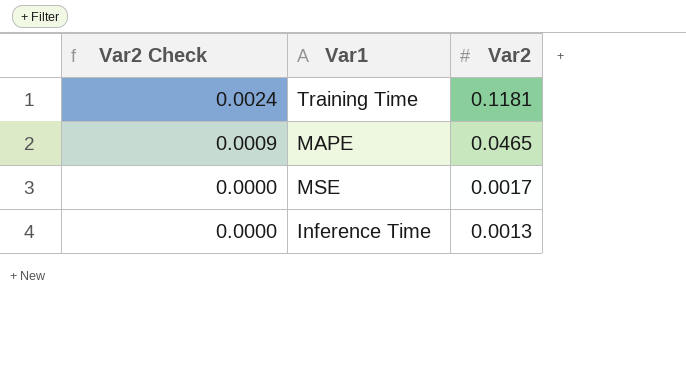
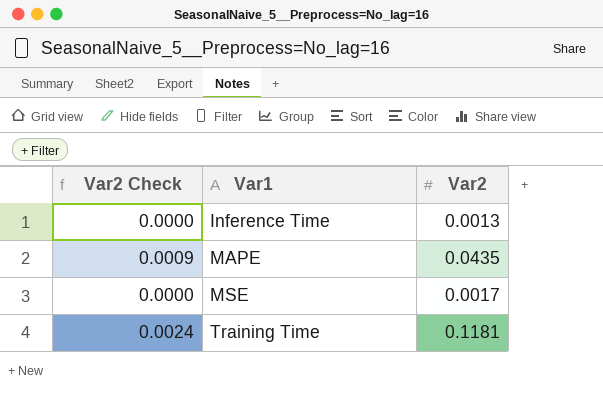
row order: Var2 Check descending -> Var1 ascending
MAPE | Var2: 0.0465 -> 0.0435

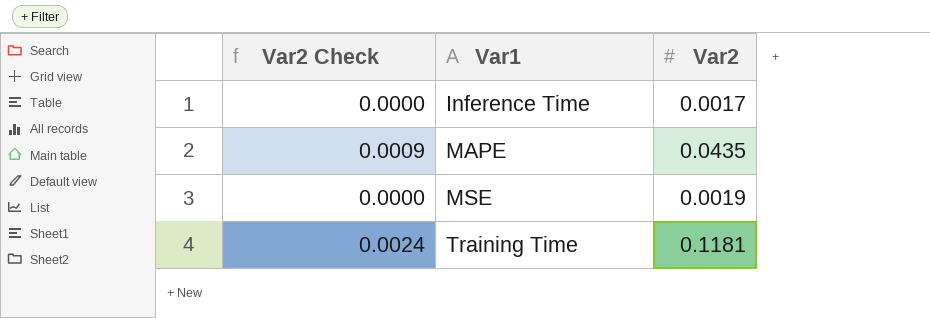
Inference Time | Var2: 0.0013 -> 0.0017
MSE | Var2: 0.0017 -> 0.0019

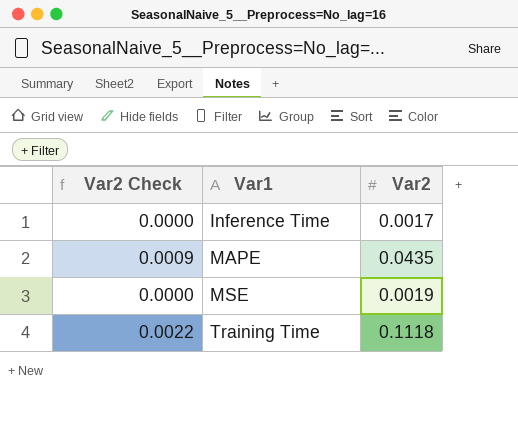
Training Time | Var2 Check: 0.0024 -> 0.0022
Training Time | Var2: 0.1181 -> 0.1118

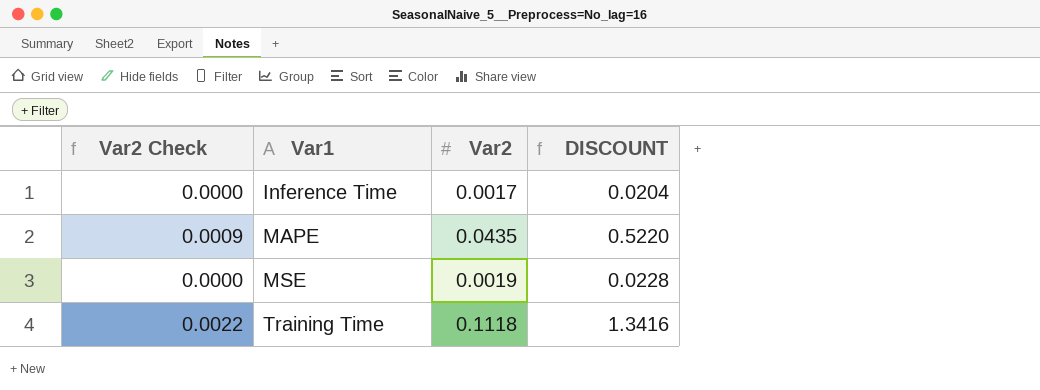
column DISCOUNT | formula: none -> [Var2] * 12

